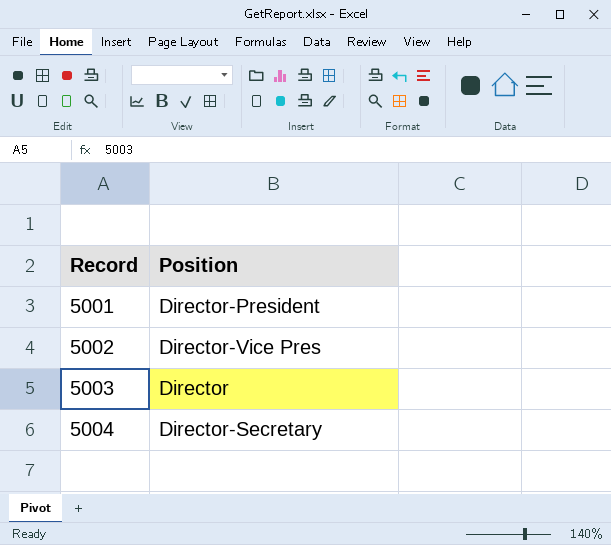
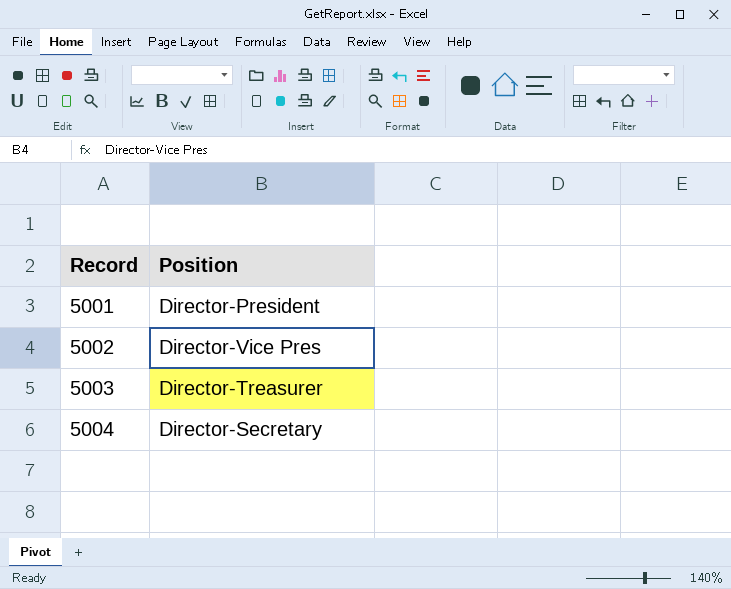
5003 | Position: Director -> Director-Treasurer

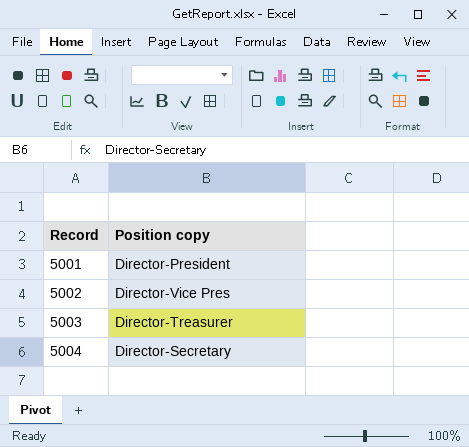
column name: Position -> Position copy

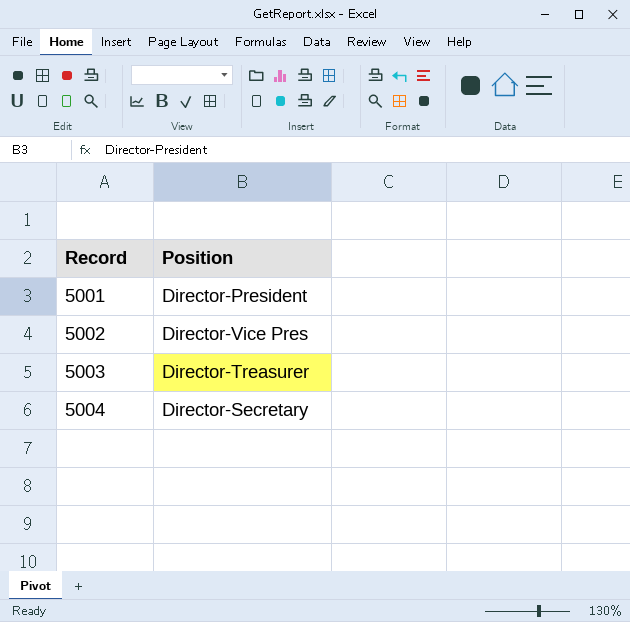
column name: Position copy -> Position

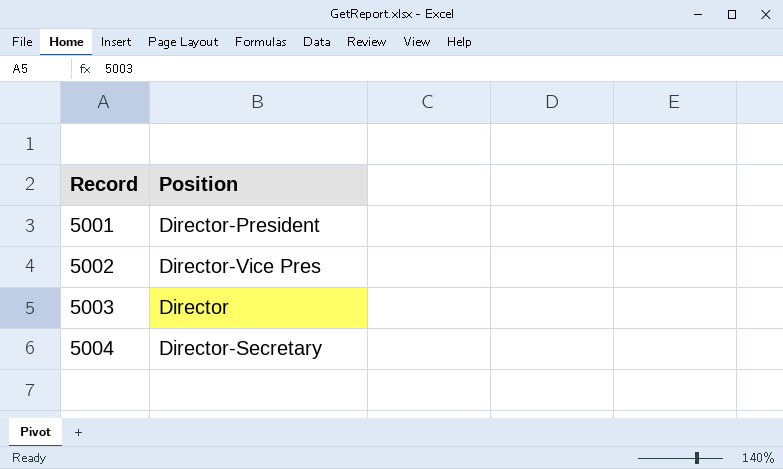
5003 | Position: Director-Treasurer -> Director

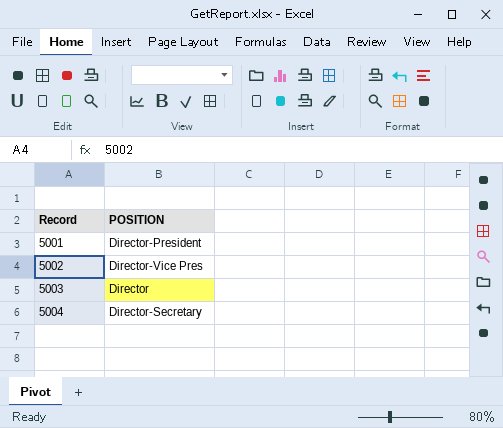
column name: Position -> POSITION

